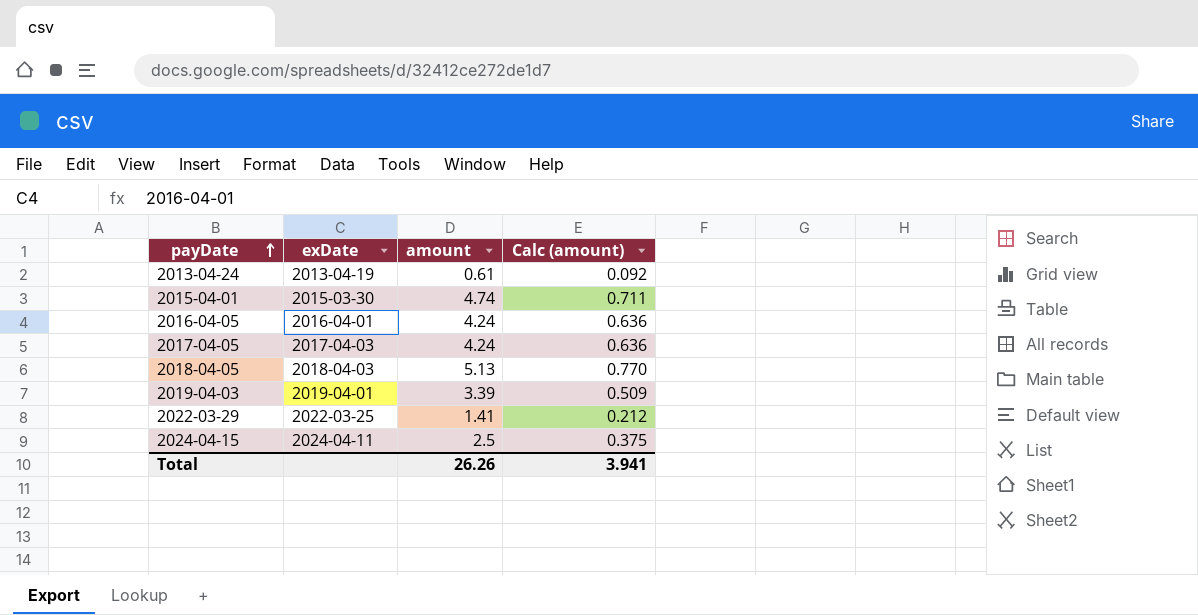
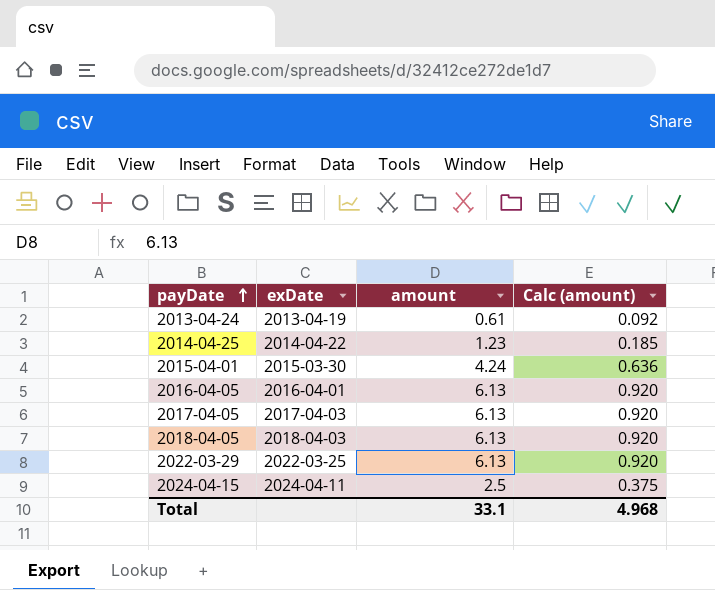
row 2019-04-03: 2019-04-01 | 3.39 | 0.509 -> none
row 2014-04-25: none -> 2014-04-22 | 1.23 | 0.185
2015-04-01 | amount: 4.74 -> 4.24
2015-04-01 | Calc (amount): 0.711 -> 0.636
2016-04-05 | amount: 4.24 -> 6.13
2016-04-05 | Calc (amount): 0.636 -> 0.920
2017-04-05 | amount: 4.24 -> 6.13
2017-04-05 | Calc (amount): 0.636 -> 0.920
2018-04-05 | amount: 5.13 -> 6.13
2018-04-05 | Calc (amount): 0.770 -> 0.920
2022-03-29 | amount: 1.41 -> 6.13
2022-03-29 | Calc (amount): 0.212 -> 0.920
Total | amount: 26.26 -> 33.1
Total | Calc (amount): 3.941 -> 4.968

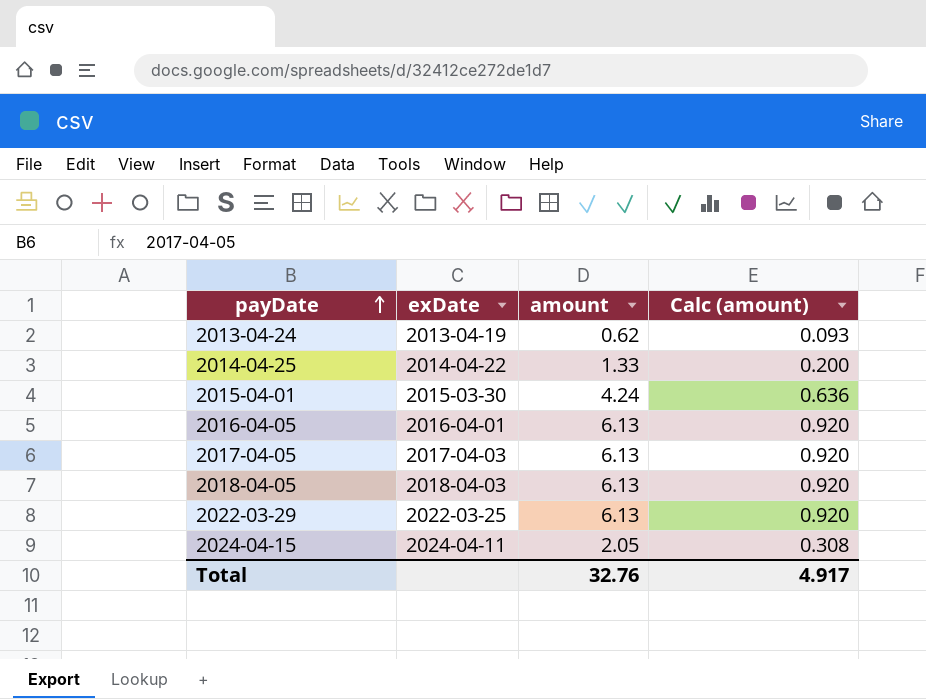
2013-04-24 | amount: 0.61 -> 0.62
2013-04-24 | Calc (amount): 0.092 -> 0.093
2014-04-25 | amount: 1.23 -> 1.33
2014-04-25 | Calc (amount): 0.185 -> 0.200
2024-04-15 | amount: 2.5 -> 2.05
2024-04-15 | Calc (amount): 0.375 -> 0.308
Total | amount: 33.1 -> 32.76
Total | Calc (amount): 4.968 -> 4.917

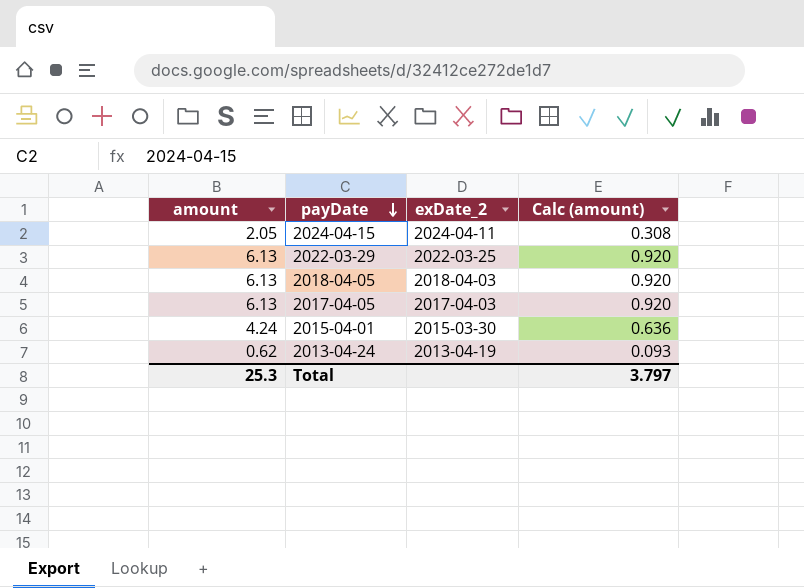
row order: payDate ascending -> payDate descending
column amount | position: 3 -> 1
column name: exDate -> exDate_2
row 2014-04-25: 2014-04-22 | 1.33 | 0.200 -> none
row 2016-04-05: 2016-04-01 | 6.13 | 0.920 -> none
Total | amount: 32.76 -> 25.3
Total | Calc (amount): 4.917 -> 3.797

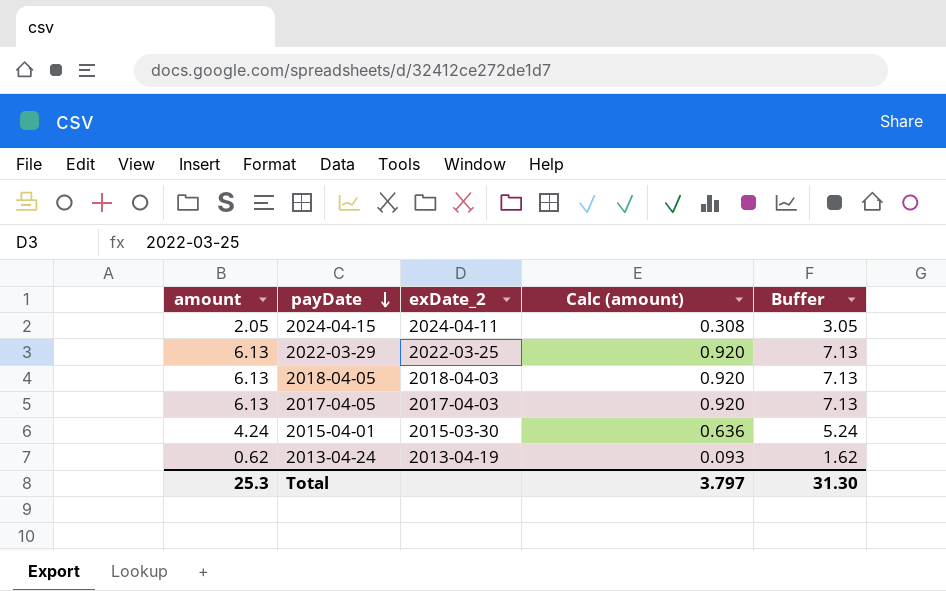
column Buffer | formula: none -> [amount] + 1

